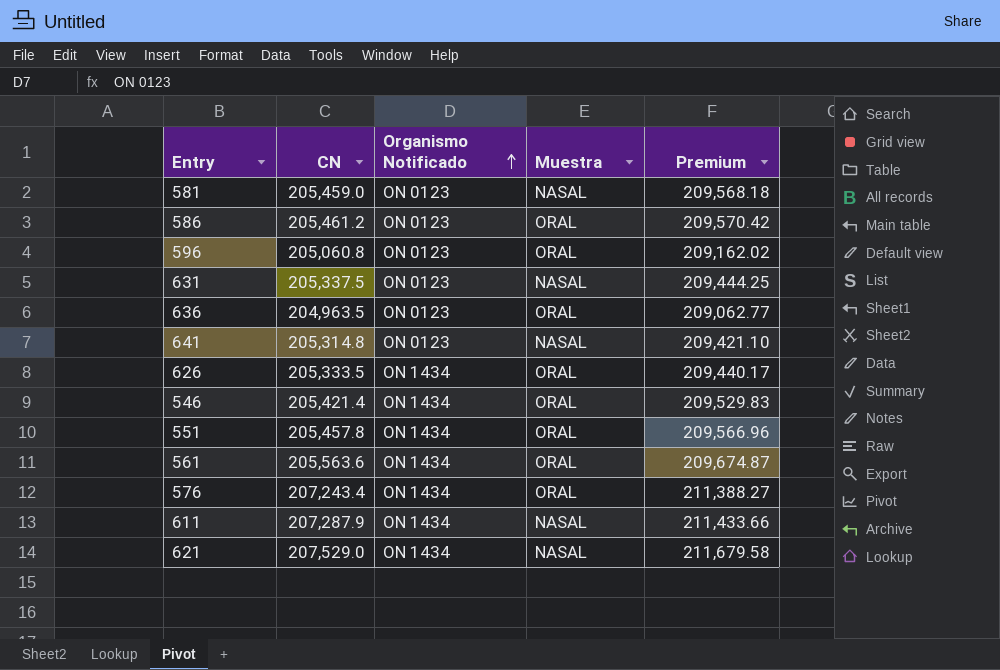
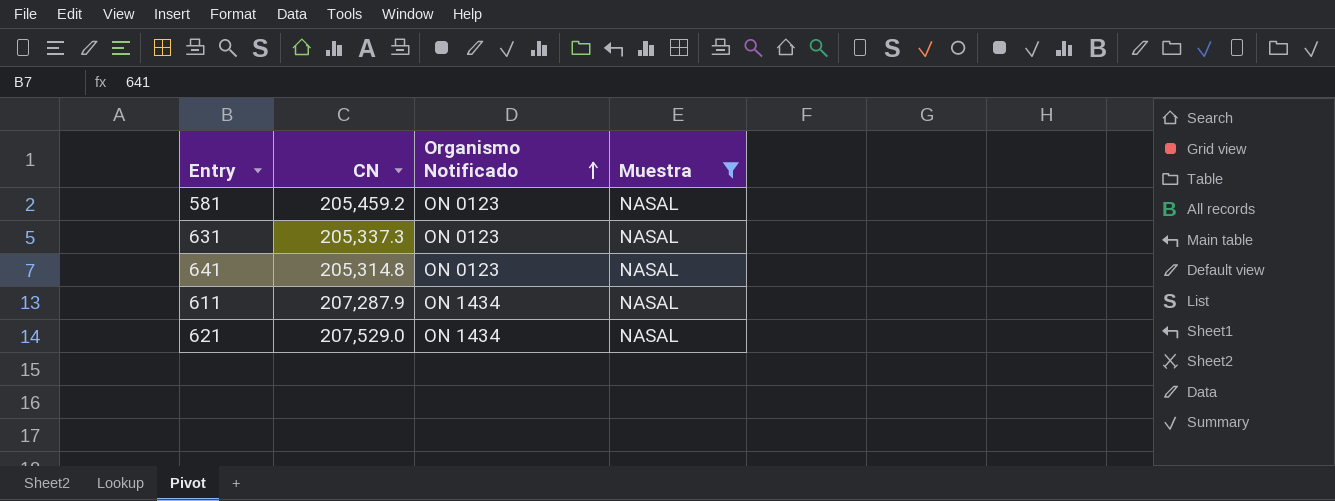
filter: none -> Muestra = NASAL
column Premium | formula: [CN] * 1.02 -> none
581 | CN: 205,459.0 -> 205,459.2
631 | CN: 205,337.5 -> 205,337.3

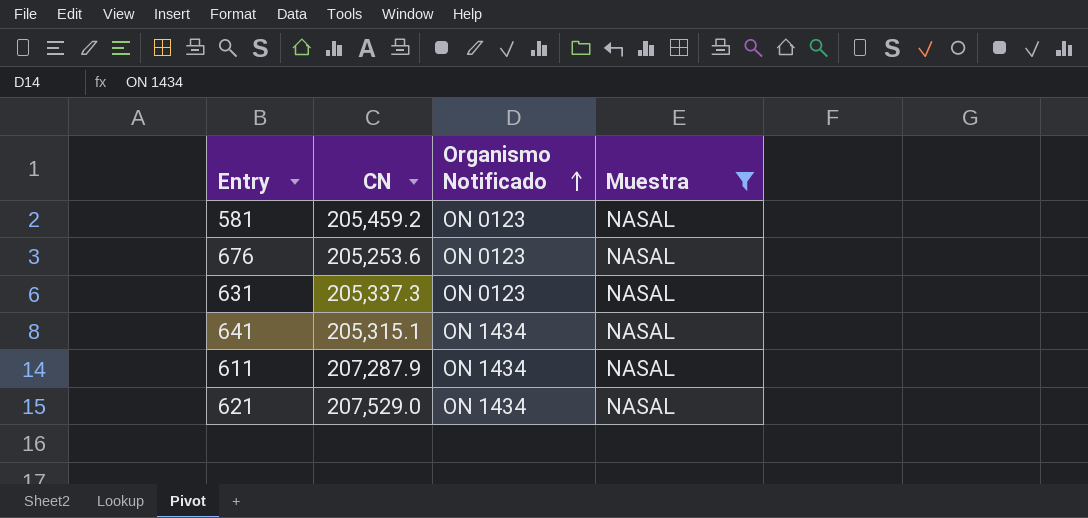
row 676: none -> 205,253.6 | ON 0123 | NASAL
641 | CN: 205,314.8 -> 205,315.1
641 | Organismo Notificado: ON 0123 -> ON 1434

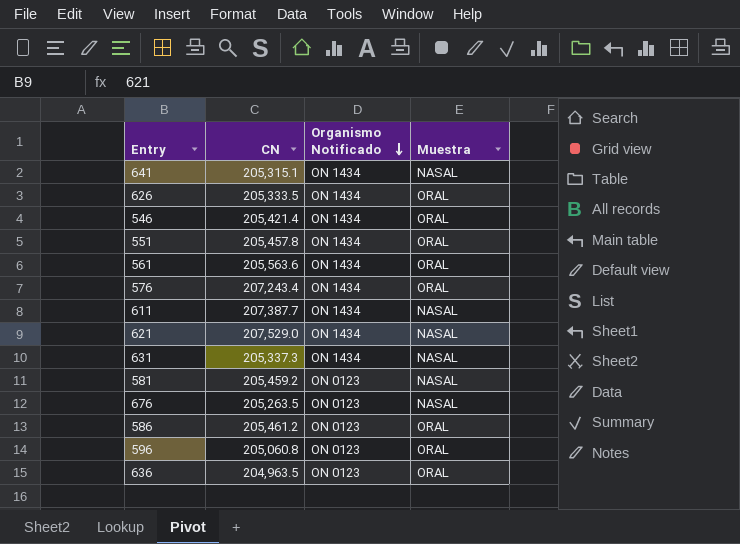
filter: Muestra = NASAL -> none
row order: Organismo Notificado ascending -> Organismo Notificado descending
611 | CN: 207,287.9 -> 207,387.7
631 | Organismo Notificado: ON 0123 -> ON 1434
676 | CN: 205,253.6 -> 205,263.5

